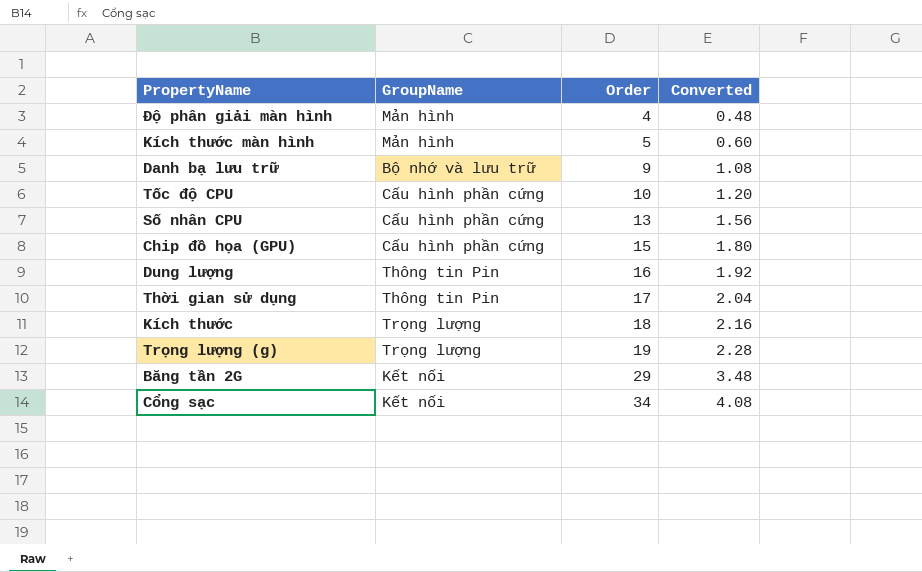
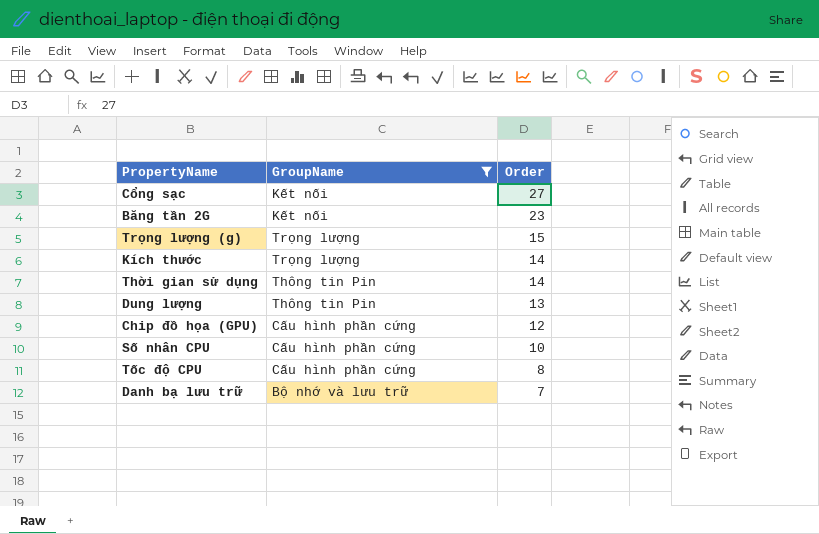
filter: none -> GroupName != Mản hình
row order: Order ascending -> Order descending
column Converted | formula: [Order] * 0.12 -> none
Cổng sạc | Order: 34 -> 27
Băng tần 2G | Order: 29 -> 23
Trọng lượng (g) | Order: 19 -> 15
Kích thước | Order: 18 -> 14
Thời gian sử dụng | Order: 17 -> 14
Dung lượng | Order: 16 -> 13
Chip đồ họa (GPU) | Order: 15 -> 12
Số nhân CPU | Order: 13 -> 10
Tốc độ CPU | Order: 10 -> 8
Danh bạ lưu trữ | Order: 9 -> 7

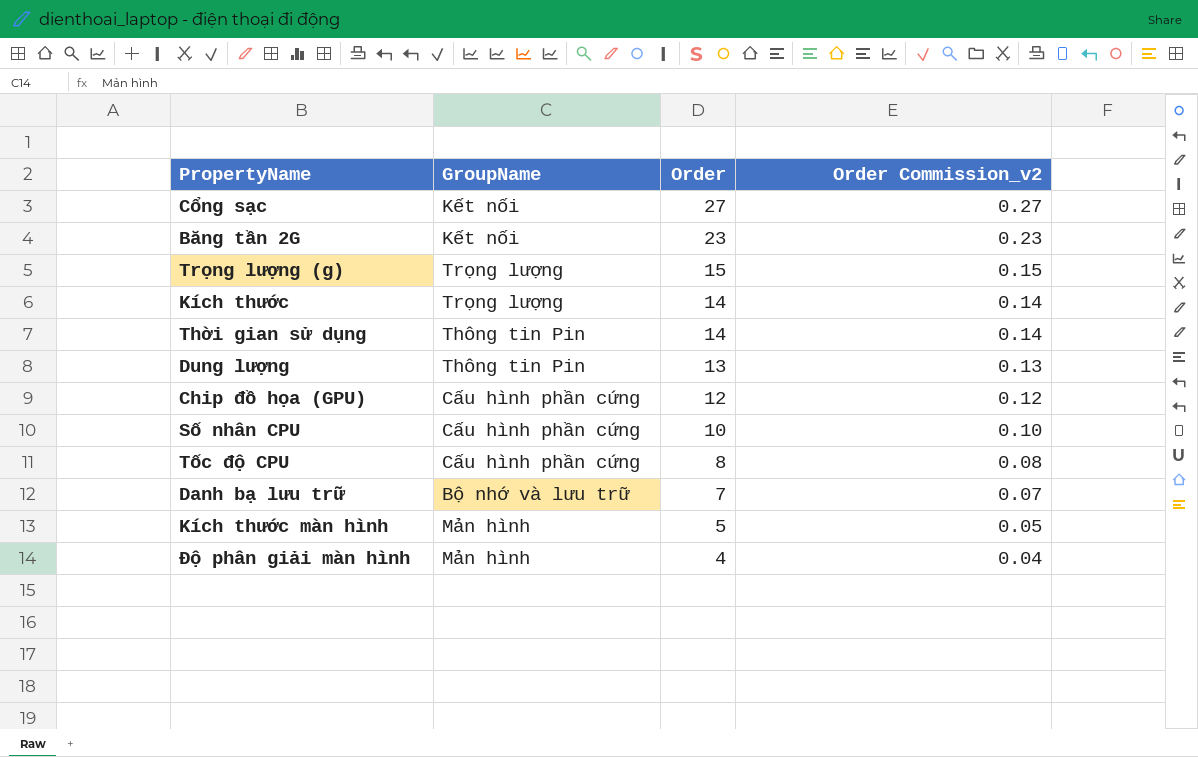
filter: GroupName != Mản hình -> none
column Order Commission_v2 | formula: none -> [Order] * 0.01

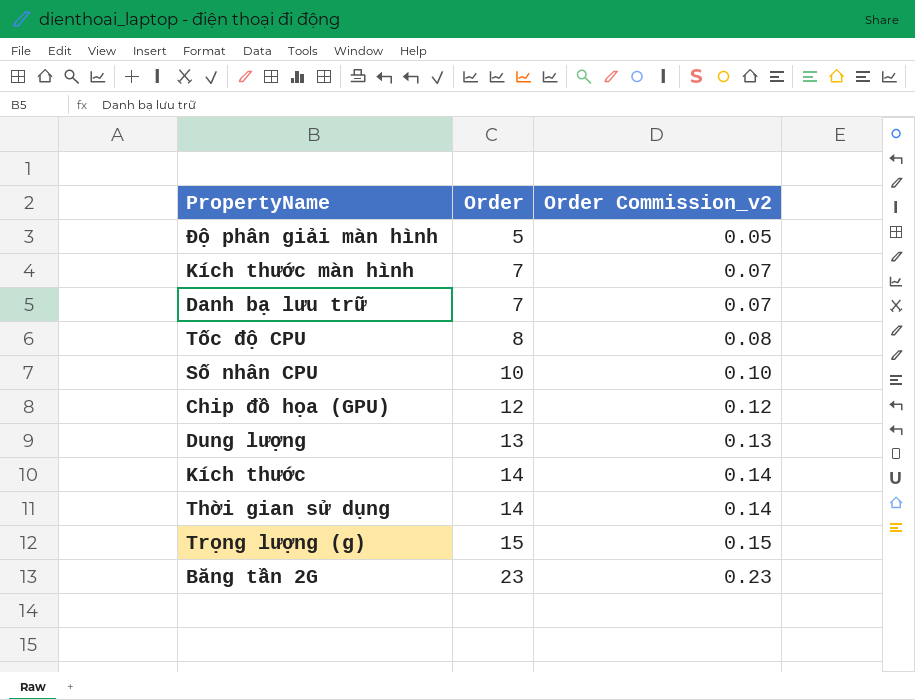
row order: Order descending -> Order ascending
column GroupName | position: 2 -> none
row Cổng sạc: Kết nối | 27 | 0.27 -> none
Độ phân giải màn hình | Order: 4 -> 5
Độ phân giải màn hình | Order Commission_v2: 0.04 -> 0.05
Kích thước màn hình | Order: 5 -> 7
Kích thước màn hình | Order Commission_v2: 0.05 -> 0.07

